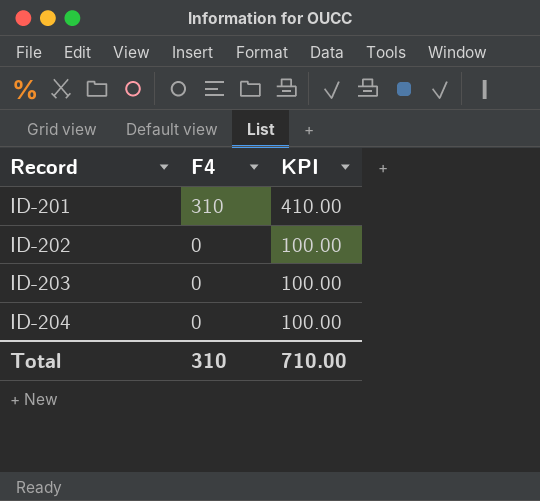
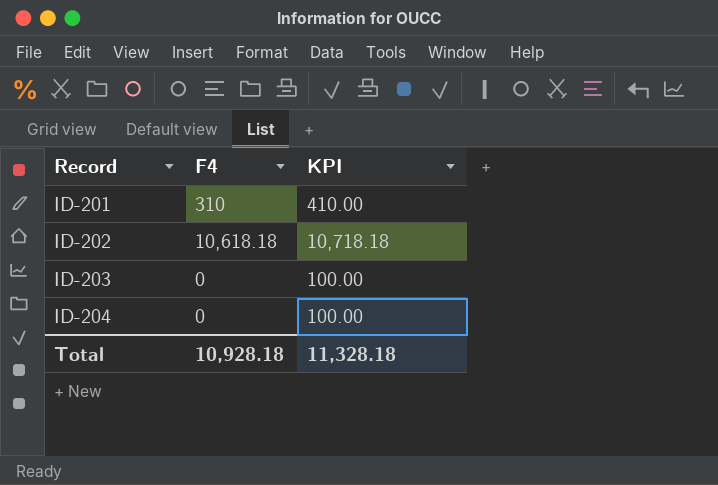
ID-202 | F4: 0 -> 10,618.18
ID-202 | KPI: 100.00 -> 10,718.18
Total | F4: 310 -> 10,928.18
Total | KPI: 710.00 -> 11,328.18

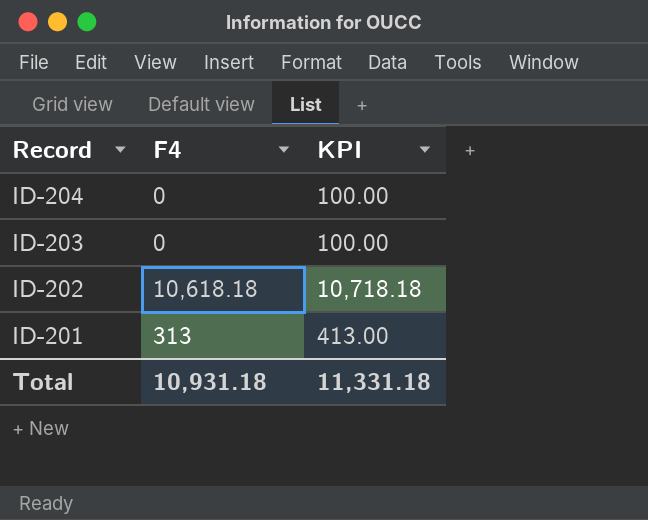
row order: Record ascending -> Record descending
ID-201 | F4: 310 -> 313
ID-201 | KPI: 410.00 -> 413.00
Total | F4: 10,928.18 -> 10,931.18
Total | KPI: 11,328.18 -> 11,331.18

